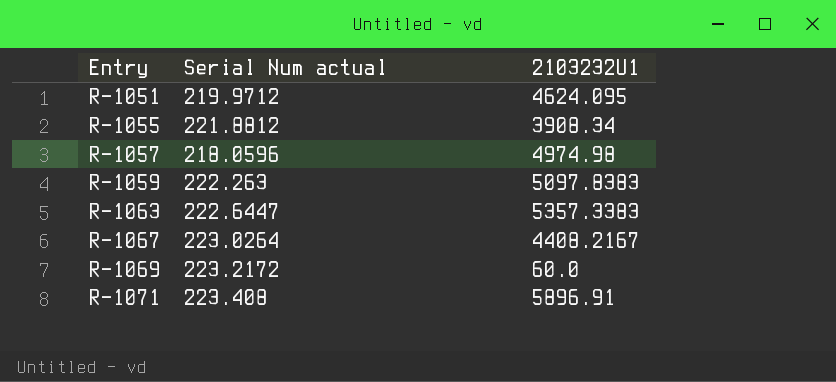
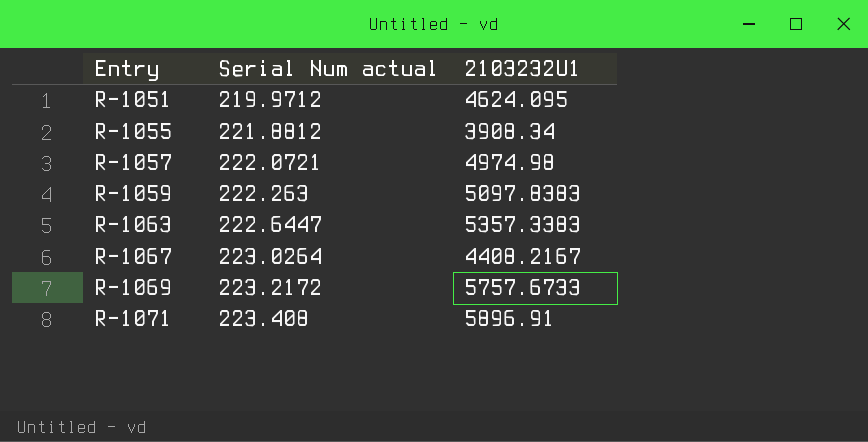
R-1057 | Serial Num actual: 218.0596 -> 222.0721
R-1069 | 2103232U1: 60.0 -> 5757.6733

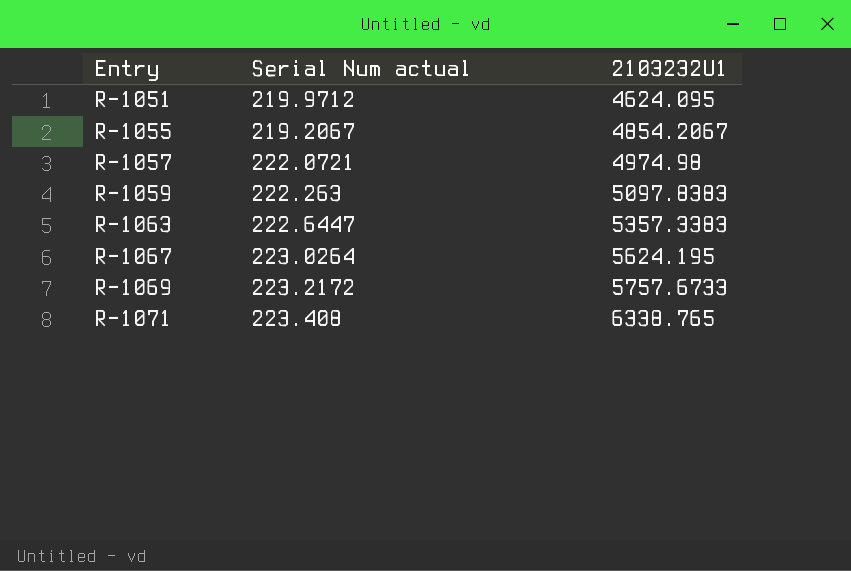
R-1055 | Serial Num actual: 221.8812 -> 219.2067
R-1055 | 2103232U1: 3908.34 -> 4854.2067
R-1067 | 2103232U1: 4408.2167 -> 5624.195
R-1071 | 2103232U1: 5896.91 -> 6338.765

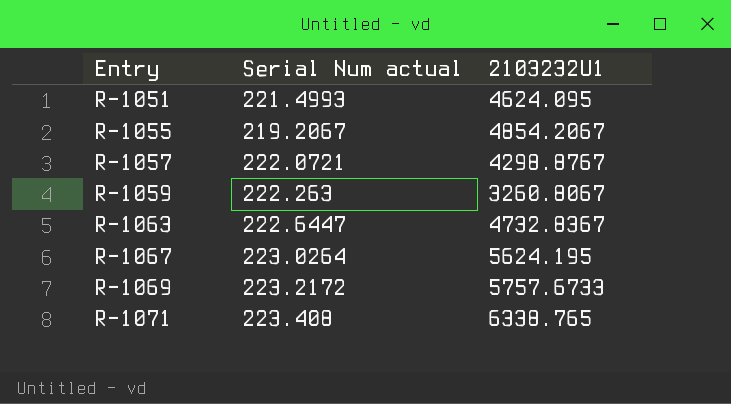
R-1051 | Serial Num actual: 219.9712 -> 221.4993
R-1057 | 2103232U1: 4974.98 -> 4298.8767
R-1059 | 2103232U1: 5097.8383 -> 3260.8067
R-1063 | 2103232U1: 5357.3383 -> 4732.8367

